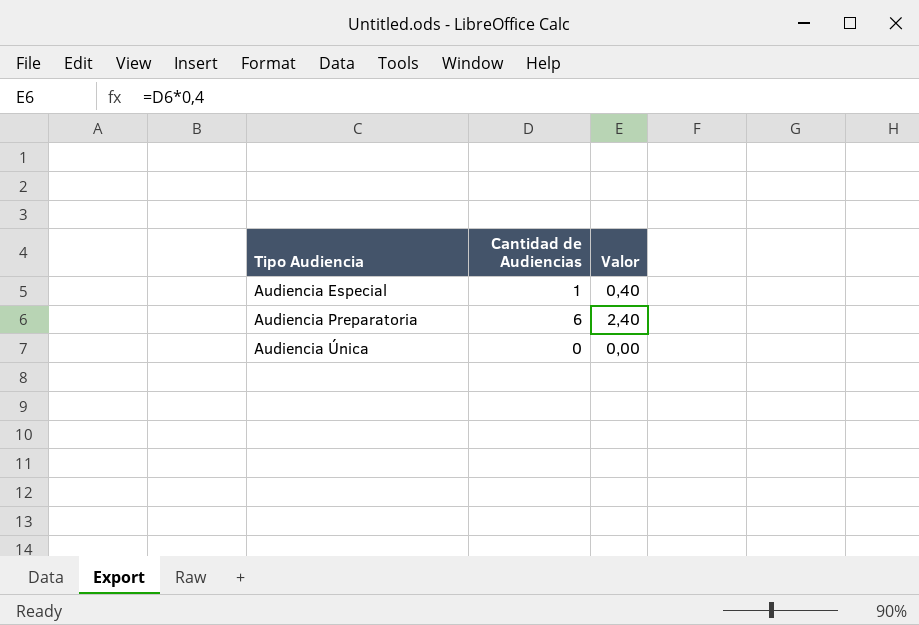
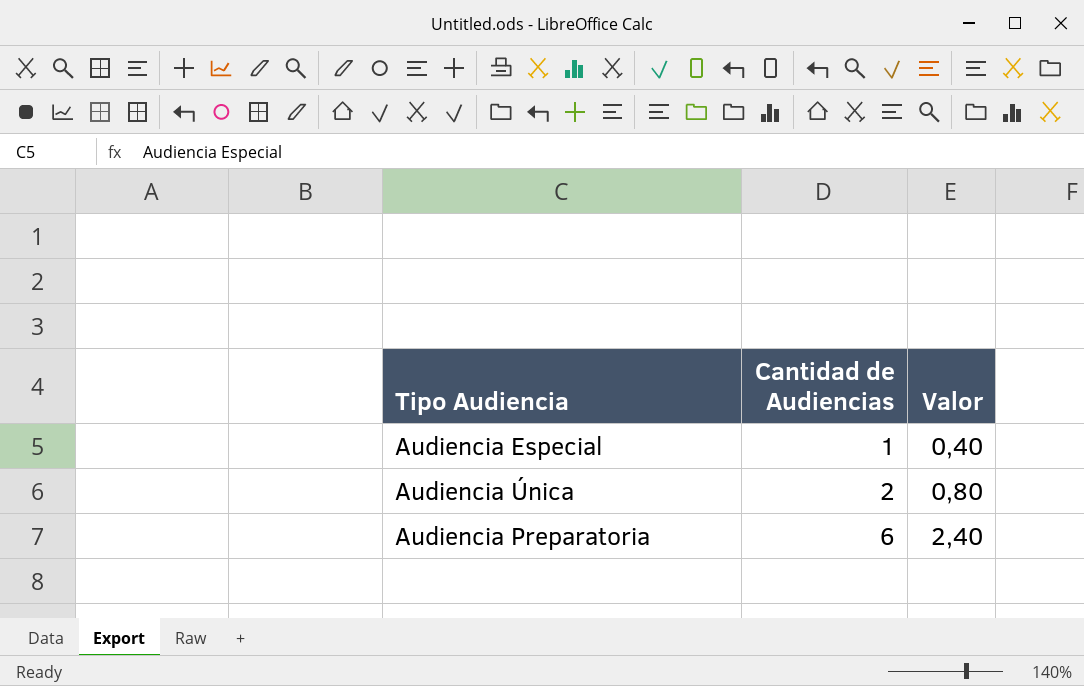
row order: Tipo Audiencia ascending -> Cantidad de Audiencias ascending
Audiencia Única | Cantidad de Audiencias: 0 -> 2
Audiencia Única | Valor: 0,00 -> 0,80

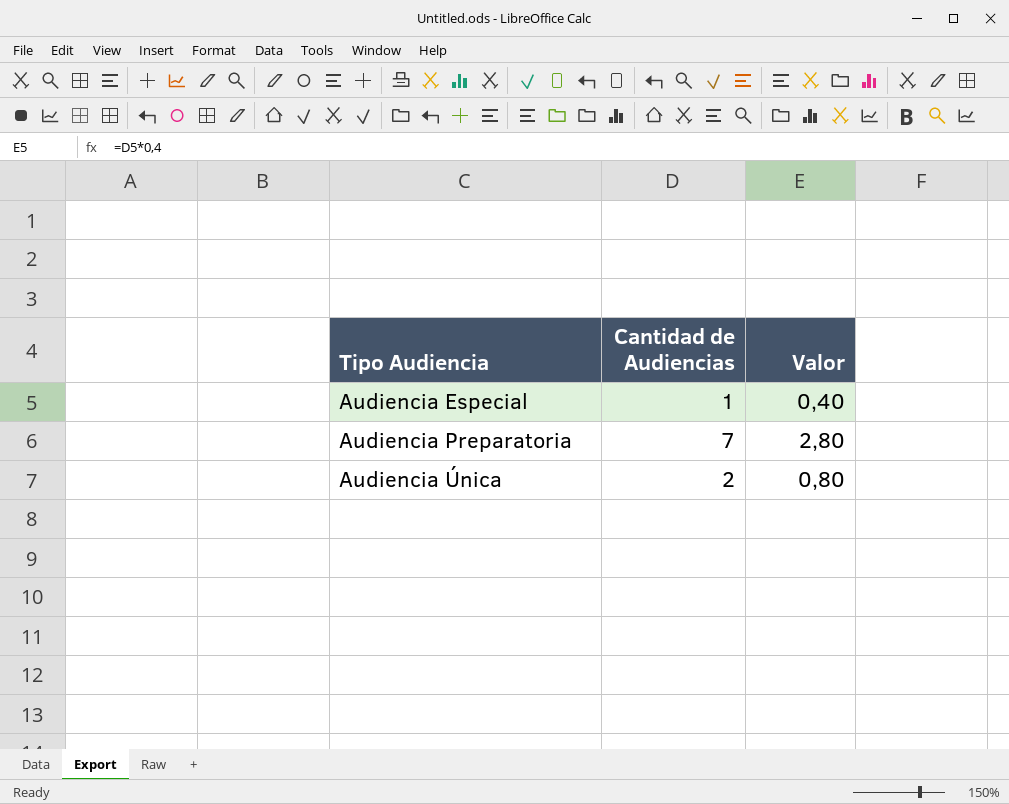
row order: Cantidad de Audiencias ascending -> Tipo Audiencia ascending
Audiencia Preparatoria | Cantidad de Audiencias: 6 -> 7
Audiencia Preparatoria | Valor: 2,40 -> 2,80

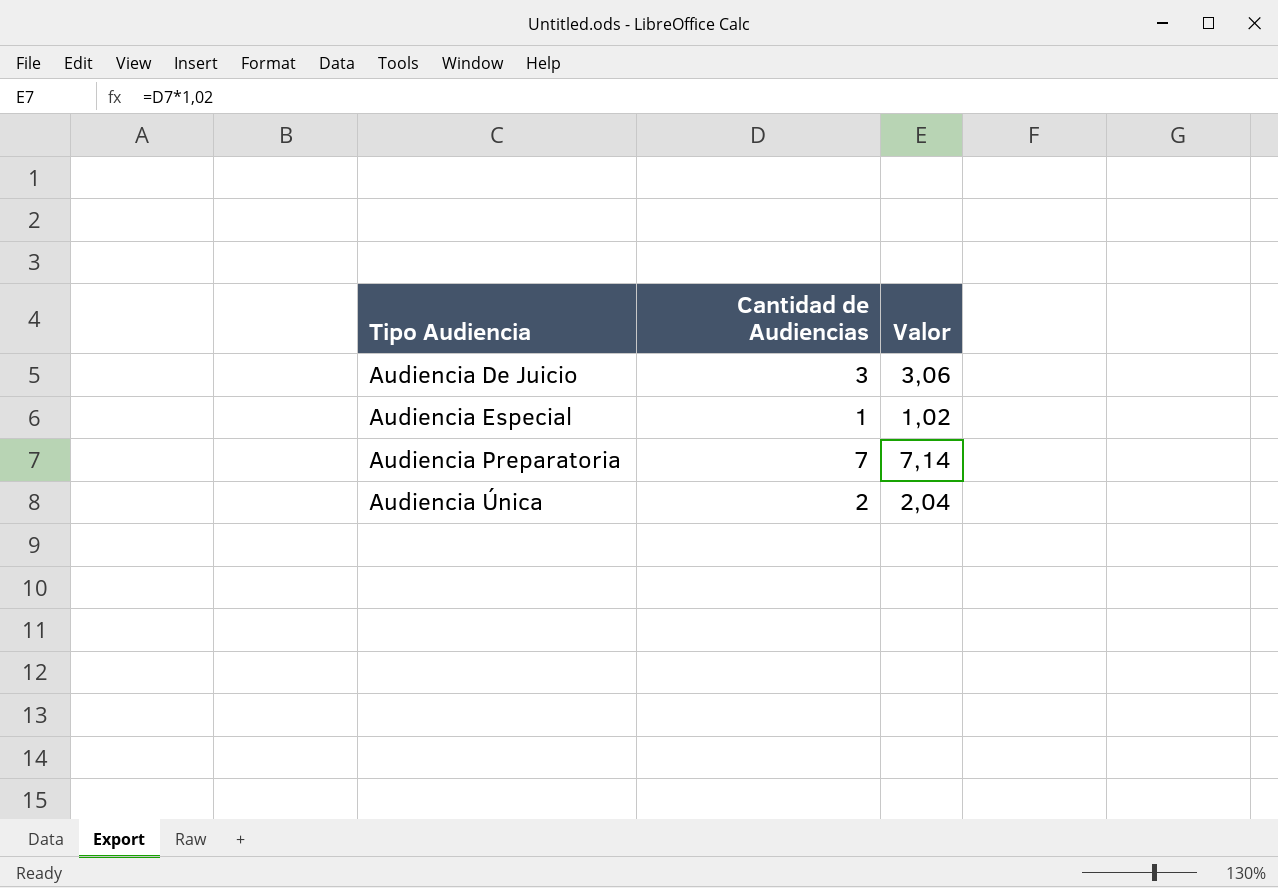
column Valor | formula: [Cantidad de Audiencias] * 0,4 -> [Cantidad de Audiencias] * 1,02
row Audiencia De Juicio: none -> 3 | 3,06

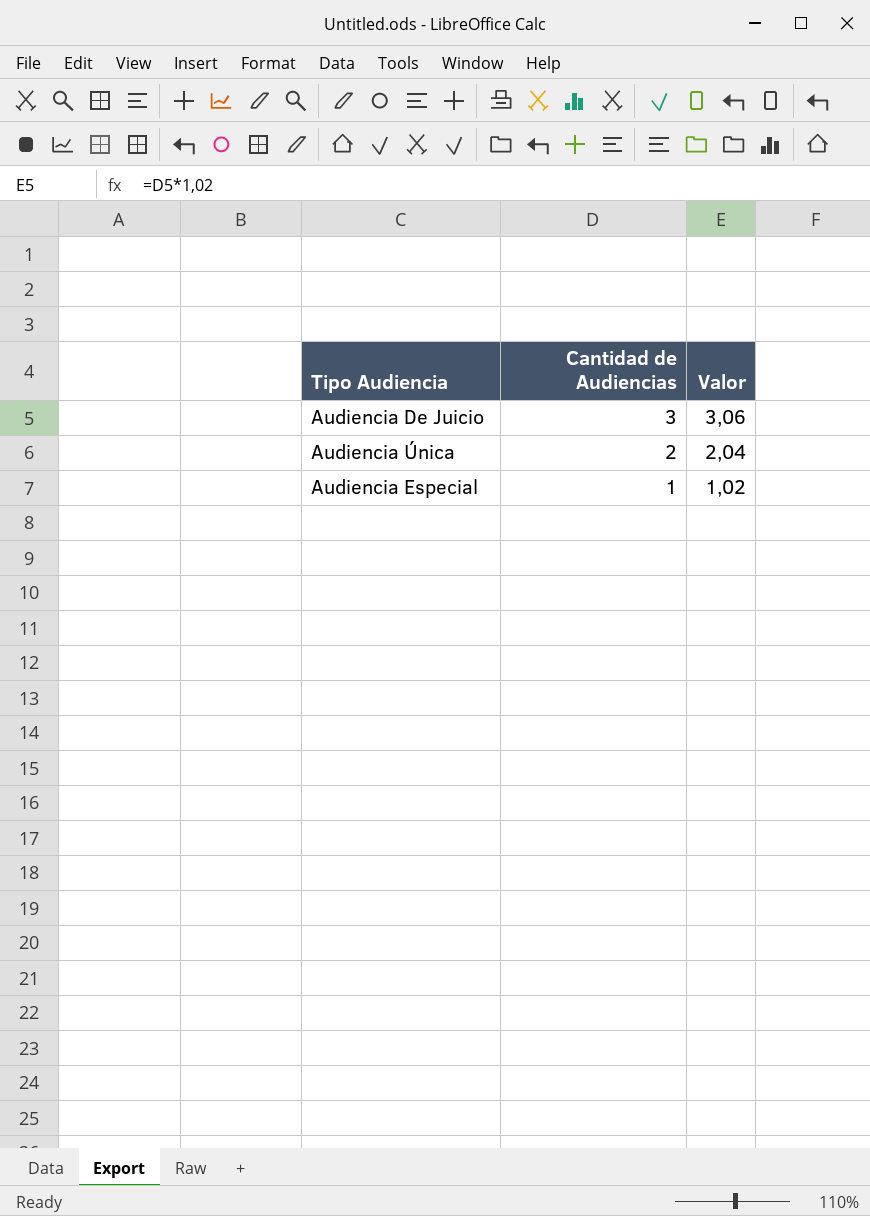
row order: Tipo Audiencia ascending -> Cantidad de Audiencias descending
row Audiencia Preparatoria: 7 | 7,14 -> none

